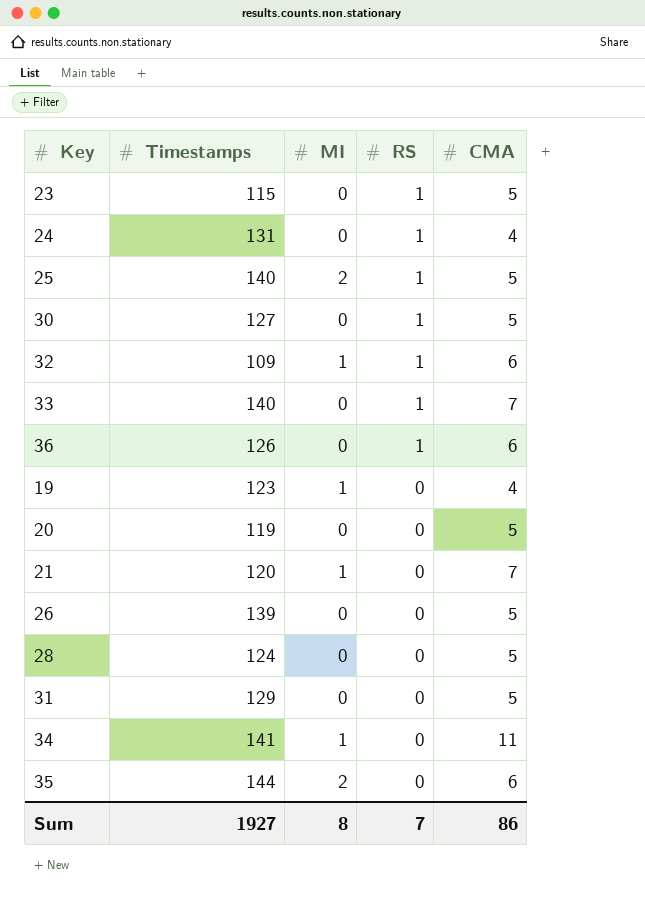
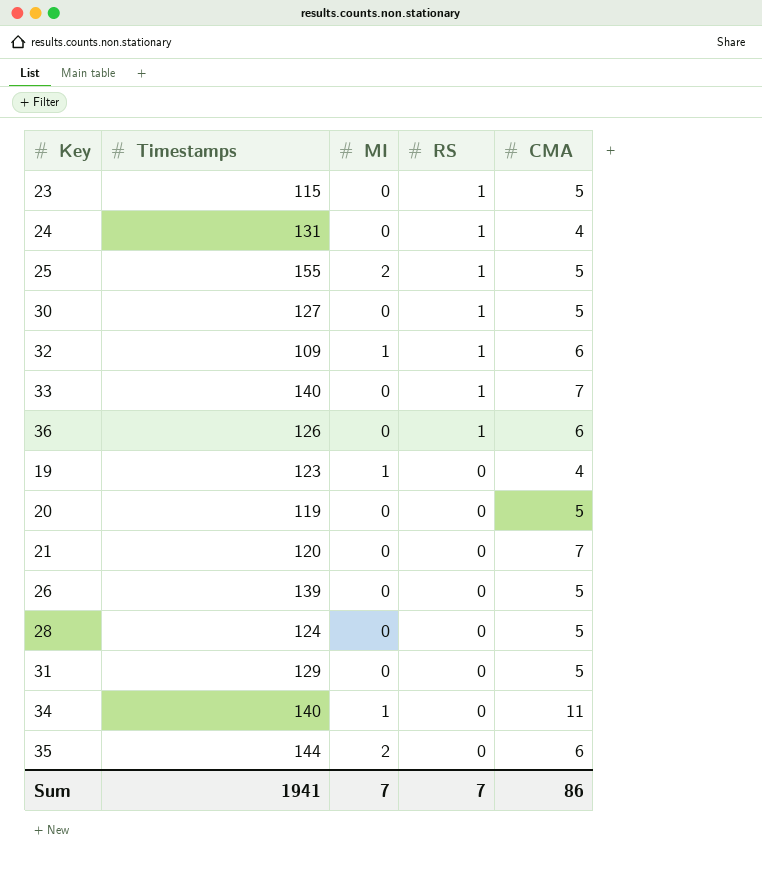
25 | Timestamps: 140 -> 155
21 | MI: 1 -> 0
34 | Timestamps: 141 -> 140
Sum | Timestamps: 1927 -> 1941
Sum | MI: 8 -> 7

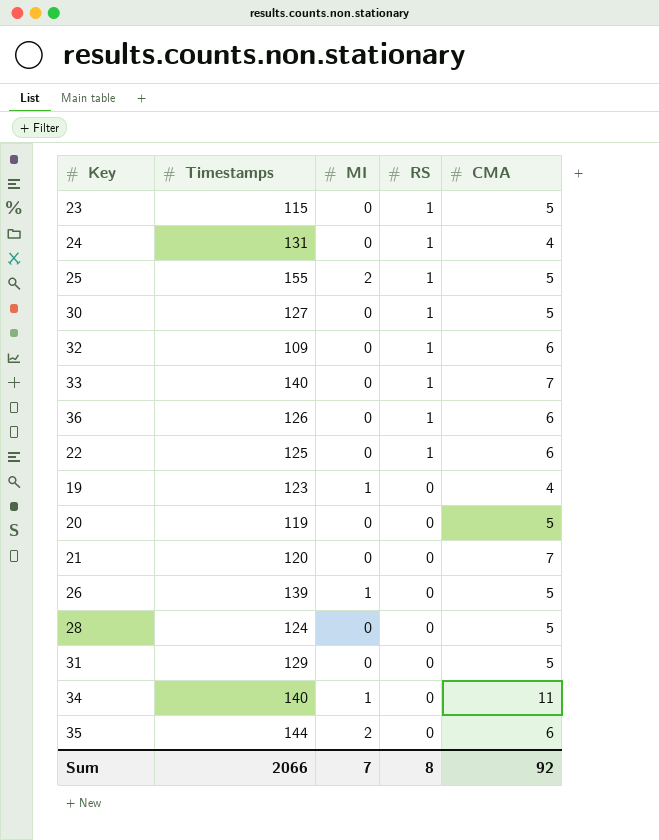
32 | MI: 1 -> 0
row 22: none -> 125 | 0 | 1 | 6
26 | MI: 0 -> 1
Sum | Timestamps: 1941 -> 2066
Sum | RS: 7 -> 8
Sum | CMA: 86 -> 92

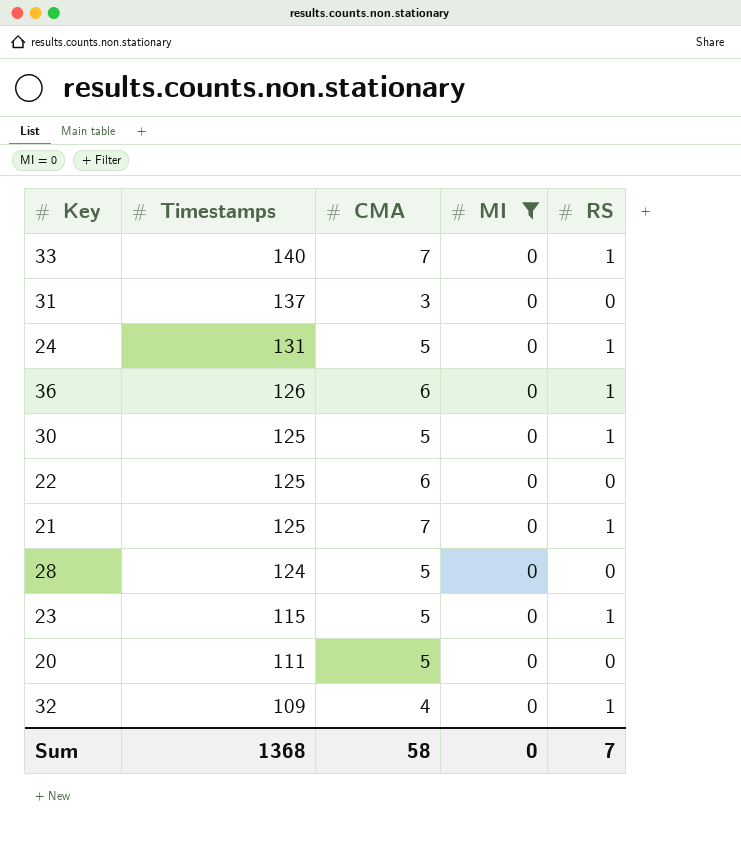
filter: none -> MI = 0
row order: RS descending -> Timestamps descending
column CMA | position: 5 -> 3
31 | Timestamps: 129 -> 137
31 | CMA: 5 -> 3
24 | CMA: 4 -> 5
30 | Timestamps: 127 -> 125
22 | RS: 1 -> 0
21 | Timestamps: 120 -> 125
21 | RS: 0 -> 1
20 | Timestamps: 119 -> 111
32 | CMA: 6 -> 4
Sum | Timestamps: 2066 -> 1368
Sum | CMA: 92 -> 58
Sum | MI: 7 -> 0
Sum | RS: 8 -> 7

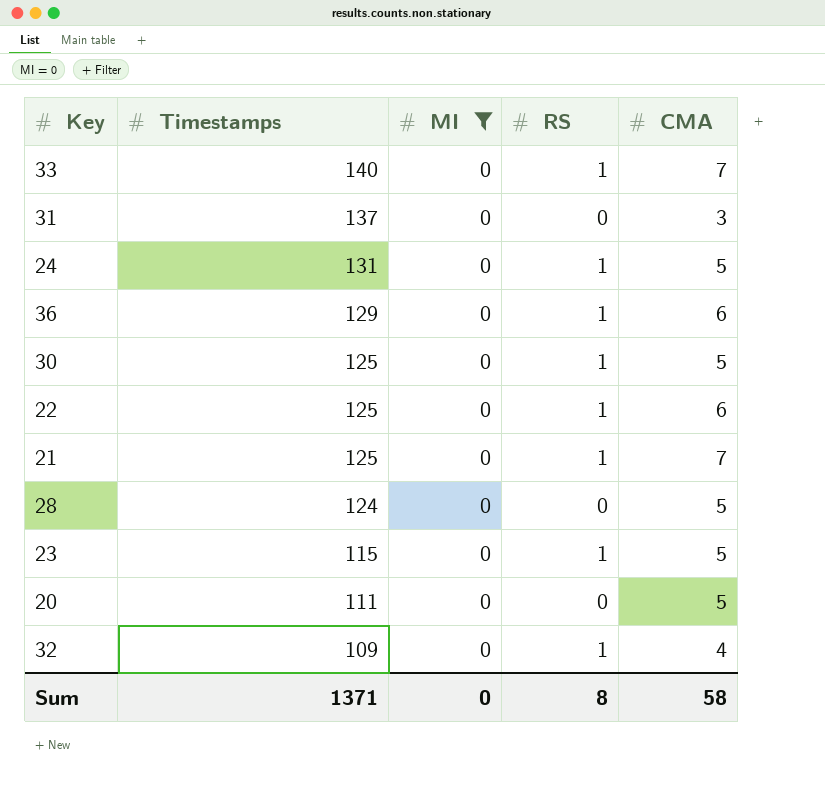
column CMA | position: 3 -> 5
36 | Timestamps: 126 -> 129
22 | RS: 0 -> 1
Sum | Timestamps: 1368 -> 1371
Sum | RS: 7 -> 8

